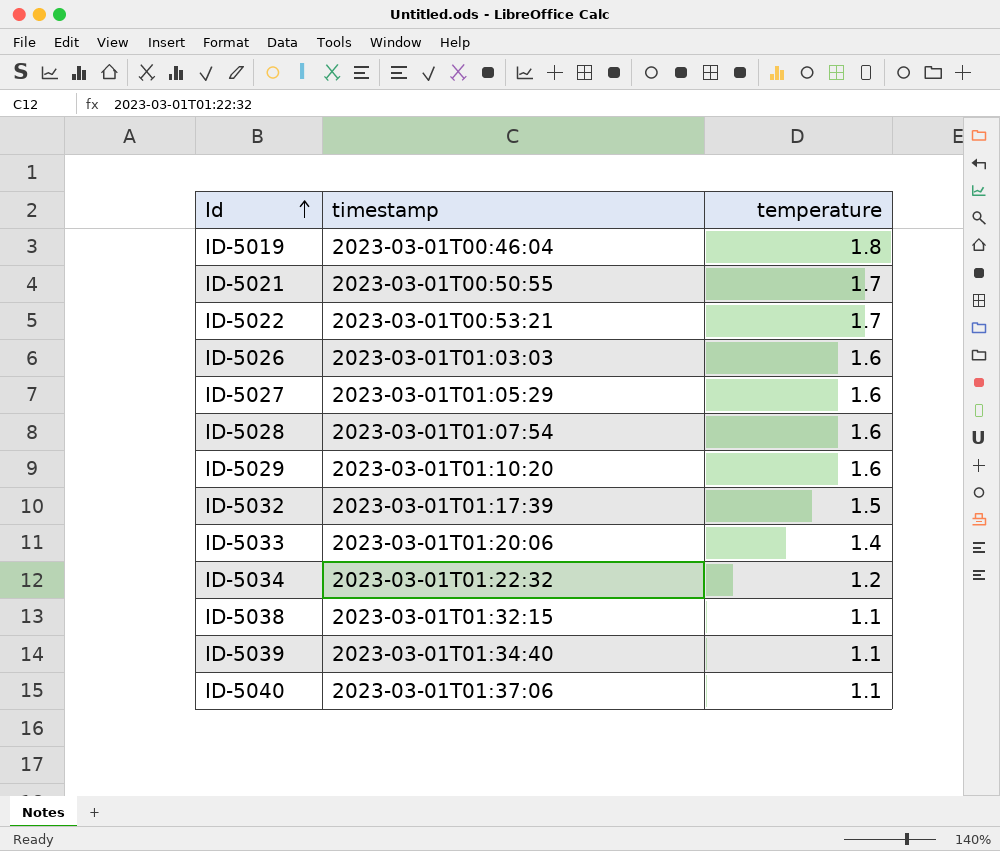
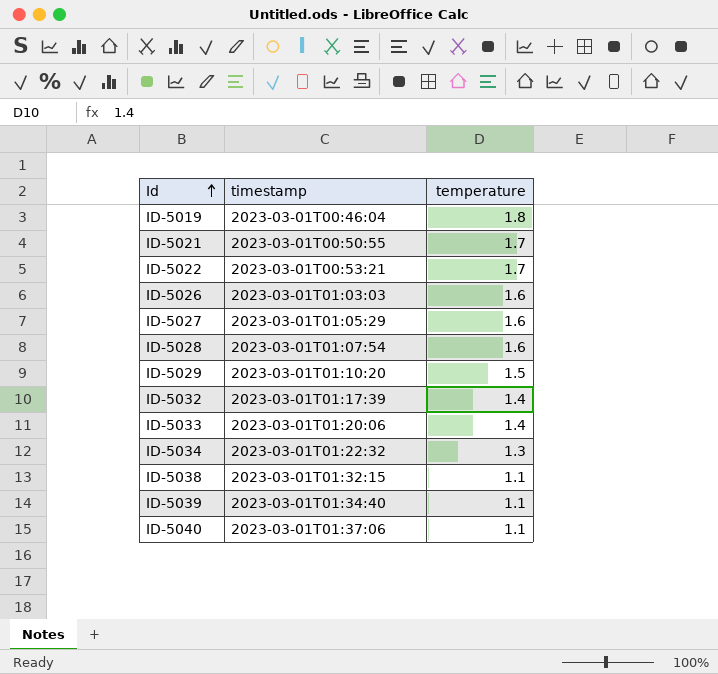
ID-5029 | temperature: 1.6 -> 1.5
ID-5032 | temperature: 1.5 -> 1.4
ID-5034 | temperature: 1.2 -> 1.3

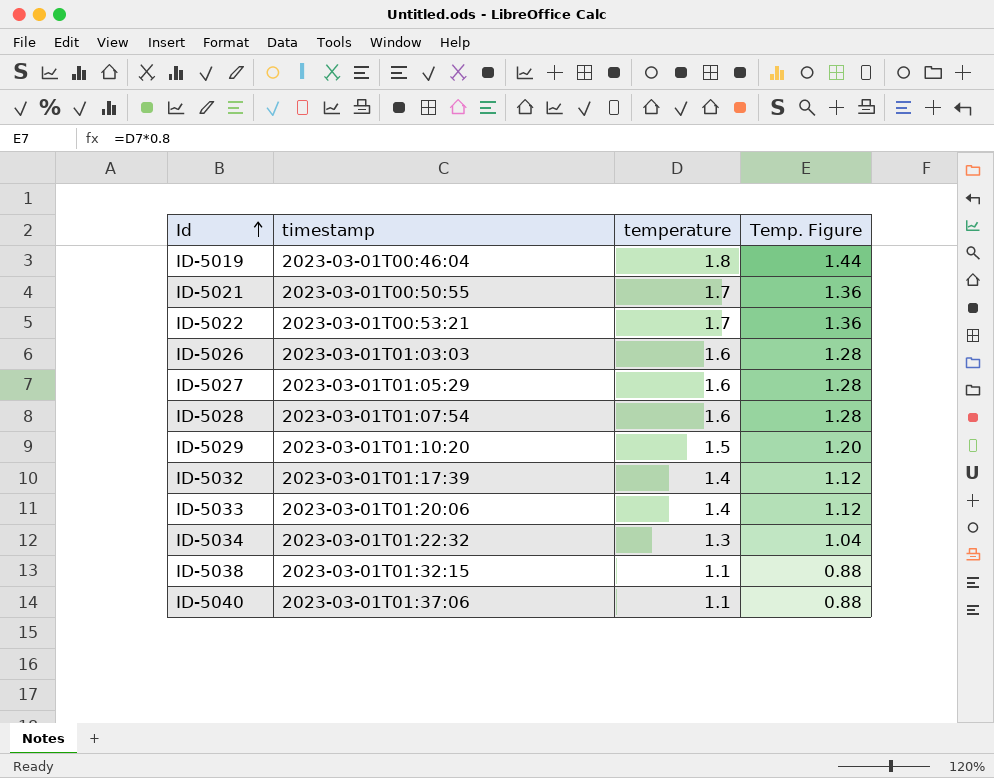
column Temp. Figure | formula: none -> [temperature] * 0.8
row ID-5039: 2023-03-01T01:34:40 | 1.1 -> none

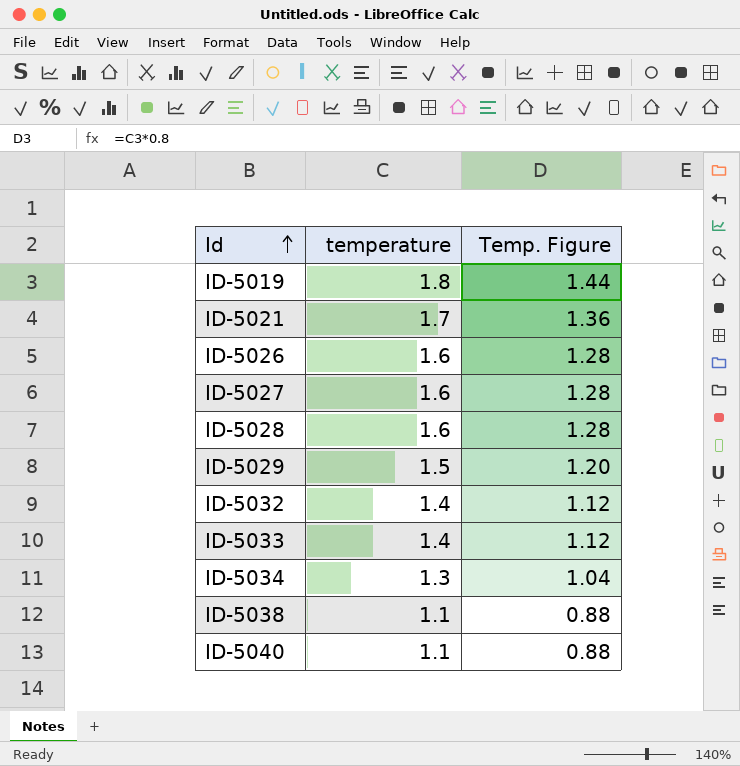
column timestamp | position: 2 -> none
row ID-5022: 2023-03-01T00:53:21 | 1.7 | 1.36 -> none

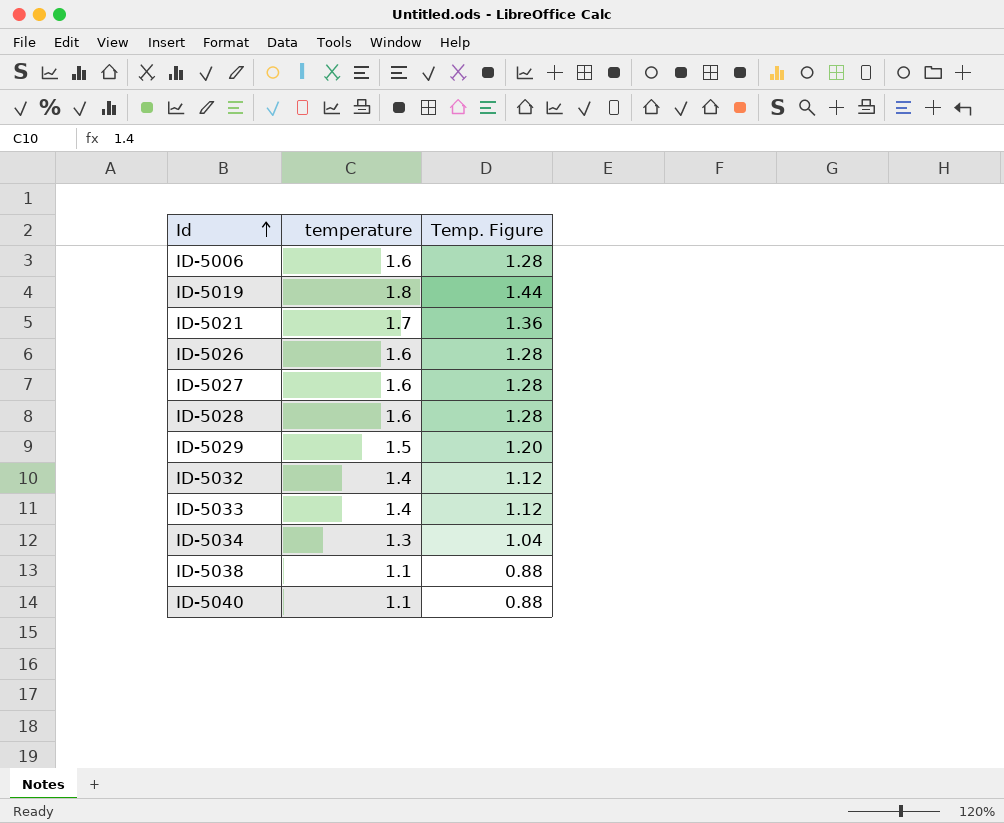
row ID-5006: none -> 1.6 | 1.28

